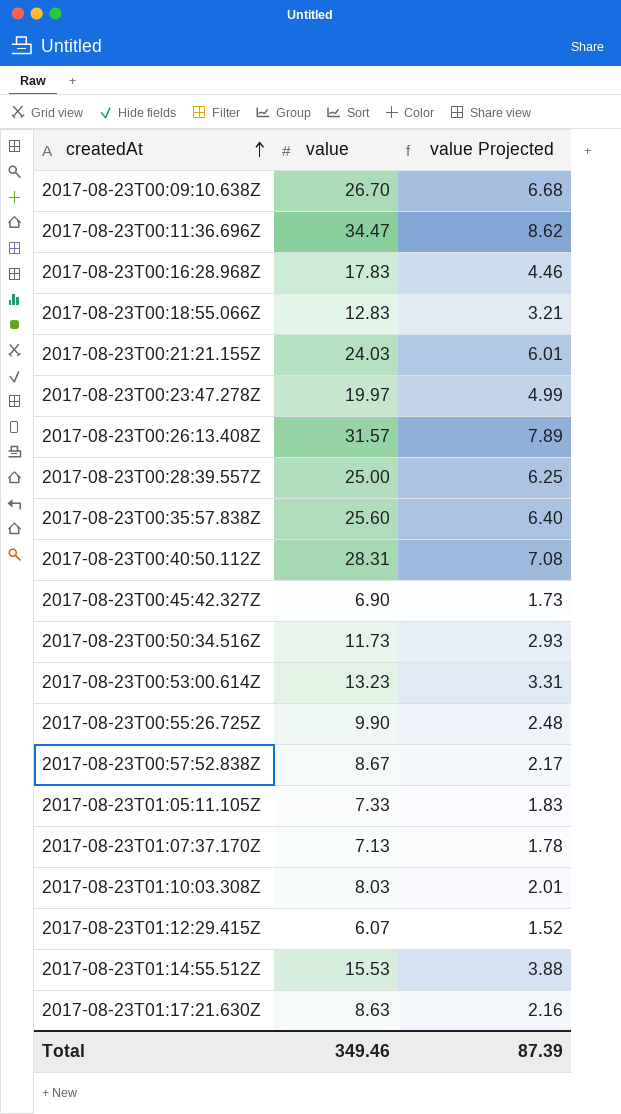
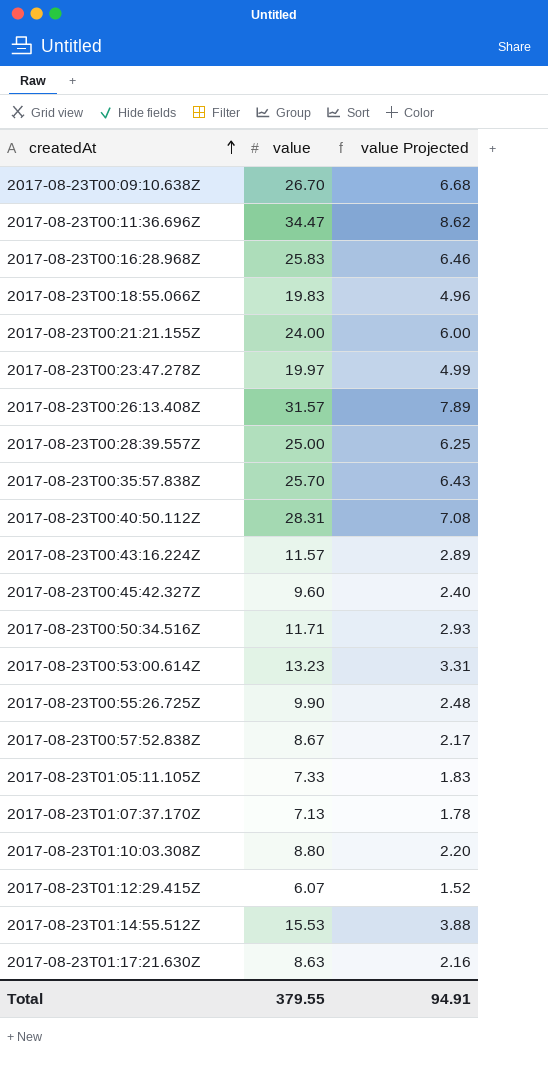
2017-08-23T00:16:28.968Z | value: 17.83 -> 25.83
2017-08-23T00:16:28.968Z | value Projected: 4.46 -> 6.46
2017-08-23T00:18:55.066Z | value: 12.83 -> 19.83
2017-08-23T00:18:55.066Z | value Projected: 3.21 -> 4.96
2017-08-23T00:21:21.155Z | value: 24.03 -> 24.00
2017-08-23T00:21:21.155Z | value Projected: 6.01 -> 6.00
2017-08-23T00:35:57.838Z | value: 25.60 -> 25.70
2017-08-23T00:35:57.838Z | value Projected: 6.40 -> 6.43
row 2017-08-23T00:43:16.224Z: none -> 11.57 | 2.89
2017-08-23T00:45:42.327Z | value: 6.90 -> 9.60
2017-08-23T00:45:42.327Z | value Projected: 1.73 -> 2.40
2017-08-23T00:50:34.516Z | value: 11.73 -> 11.71
2017-08-23T01:10:03.308Z | value: 8.03 -> 8.80
2017-08-23T01:10:03.308Z | value Projected: 2.01 -> 2.20
Total | value: 349.46 -> 379.55
Total | value Projected: 87.39 -> 94.91

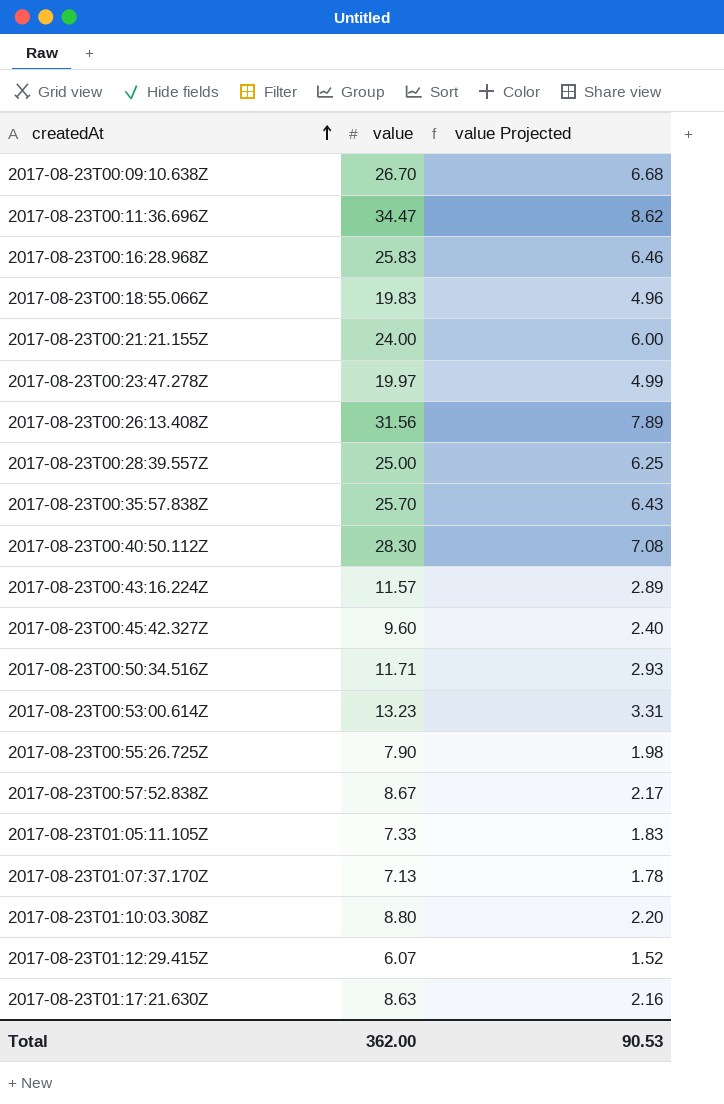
row 2017-08-23T01:14:55.512Z: 15.53 | 3.88 -> none
2017-08-23T00:26:13.408Z | value: 31.57 -> 31.56
2017-08-23T00:40:50.112Z | value: 28.31 -> 28.30
2017-08-23T00:55:26.725Z | value: 9.90 -> 7.90
2017-08-23T00:55:26.725Z | value Projected: 2.48 -> 1.98
Total | value: 379.55 -> 362.00
Total | value Projected: 94.91 -> 90.53

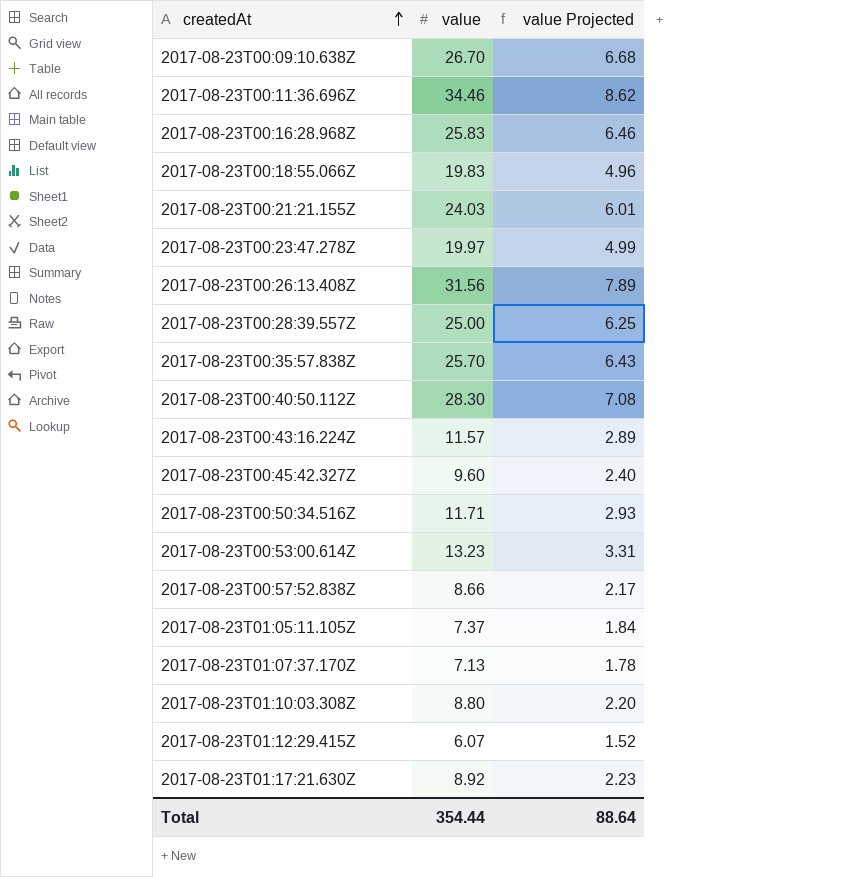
row 2017-08-23T00:55:26.725Z: 7.90 | 1.98 -> none
2017-08-23T00:11:36.696Z | value: 34.47 -> 34.46
2017-08-23T00:21:21.155Z | value: 24.00 -> 24.03
2017-08-23T00:21:21.155Z | value Projected: 6.00 -> 6.01
2017-08-23T00:57:52.838Z | value: 8.67 -> 8.66
2017-08-23T01:05:11.105Z | value: 7.33 -> 7.37
2017-08-23T01:05:11.105Z | value Projected: 1.83 -> 1.84
2017-08-23T01:17:21.630Z | value: 8.63 -> 8.92
2017-08-23T01:17:21.630Z | value Projected: 2.16 -> 2.23
Total | value: 362.00 -> 354.44
Total | value Projected: 90.53 -> 88.64

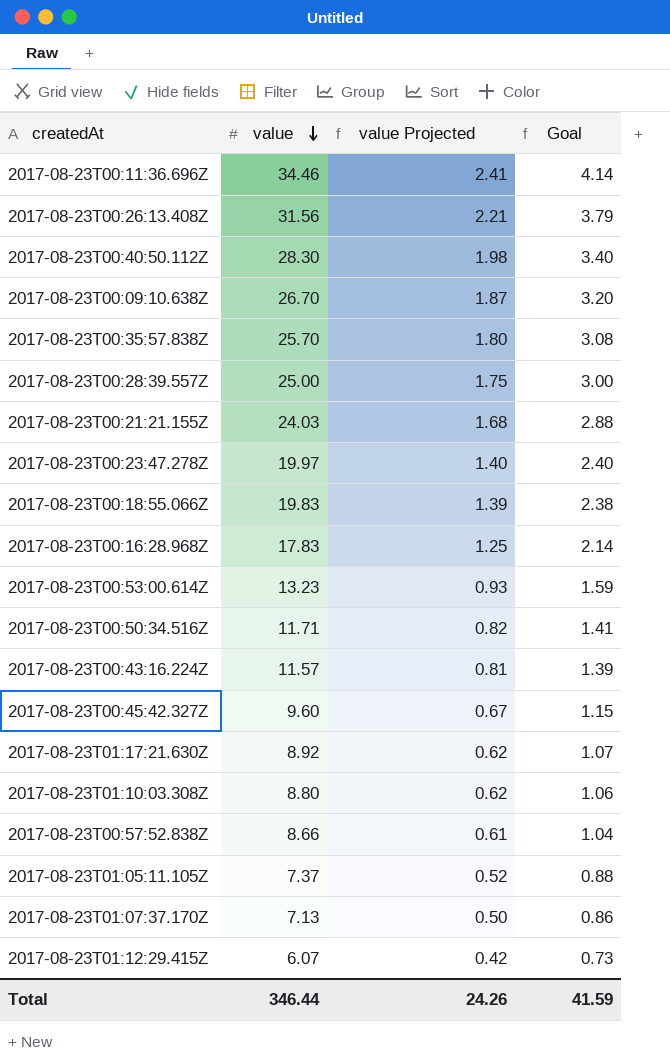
row order: createdAt ascending -> value descending
column value Projected | formula: [value] * 0.25 -> [value] * 0.07
column Goal | formula: none -> [value] * 0.12
2017-08-23T00:16:28.968Z | value: 25.83 -> 17.83
Total | value: 354.44 -> 346.44
Total | value Projected: 88.64 -> 24.26

